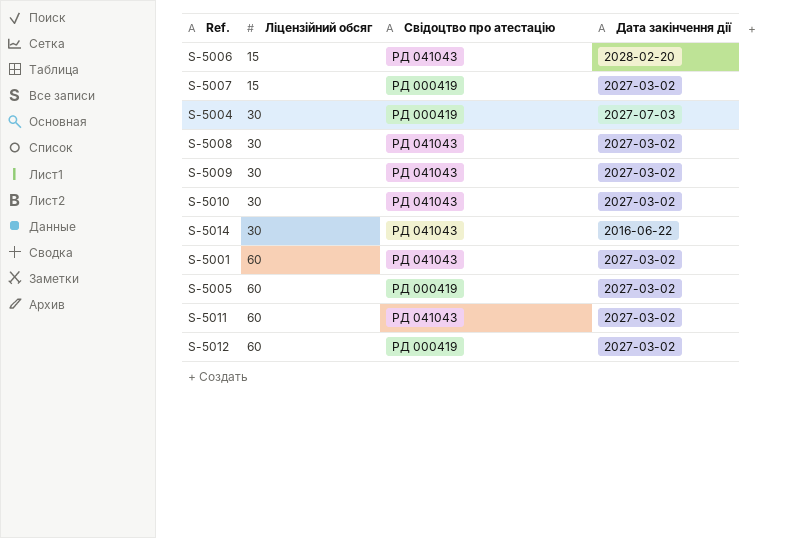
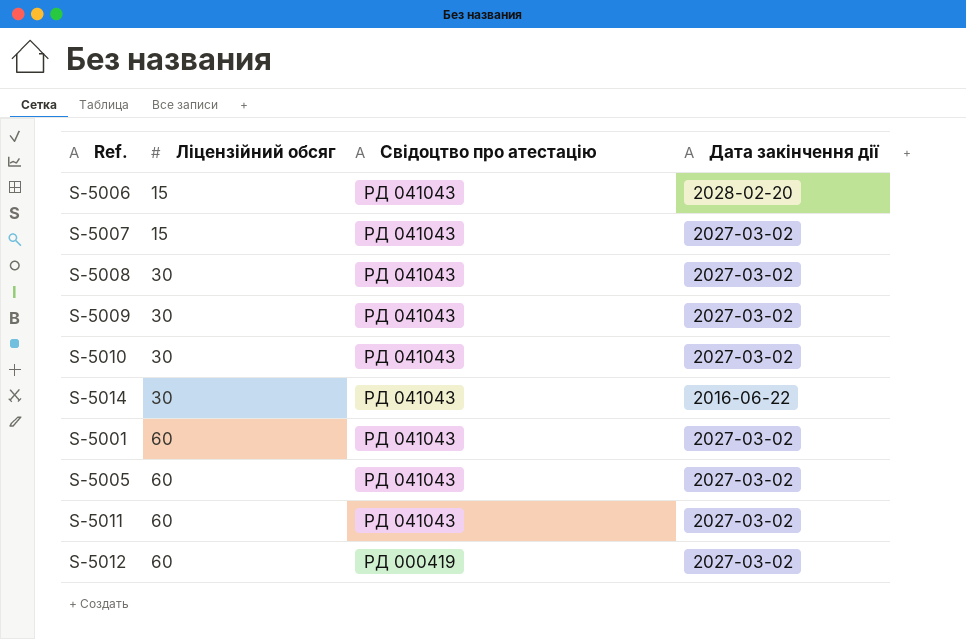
row S-5004: 30 | PД 000419 | 2027-07-03 -> none
S-5007 | Свідоцтво про атестацію: PД 000419 -> PД 041043
S-5005 | Свідоцтво про атестацію: PД 000419 -> PД 041043

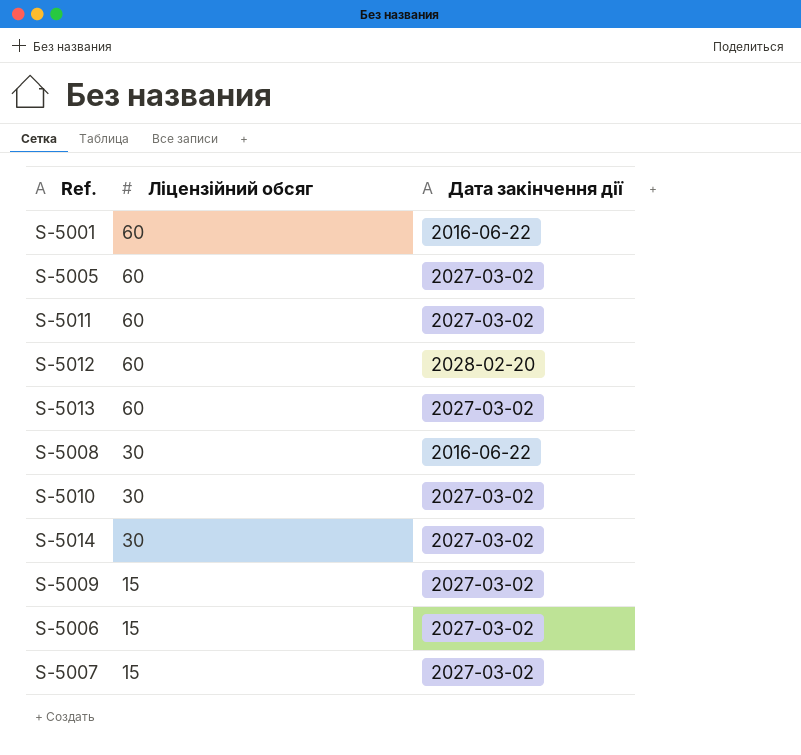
row order: Ліцензійний обсяг ascending -> Ліцензійний обсяг descending
column Свідоцтво про атестацію | position: 3 -> none
S-5001 | Дата закінчення дії: 2027-03-02 -> 2016-06-22
S-5012 | Дата закінчення дії: 2027-03-02 -> 2028-02-20
row S-5013: none -> 60 | 2027-03-02
S-5008 | Дата закінчення дії: 2027-03-02 -> 2016-06-22
S-5014 | Дата закінчення дії: 2016-06-22 -> 2027-03-02
S-5009 | Ліцензійний обсяг: 30 -> 15
S-5006 | Дата закінчення дії: 2028-02-20 -> 2027-03-02

